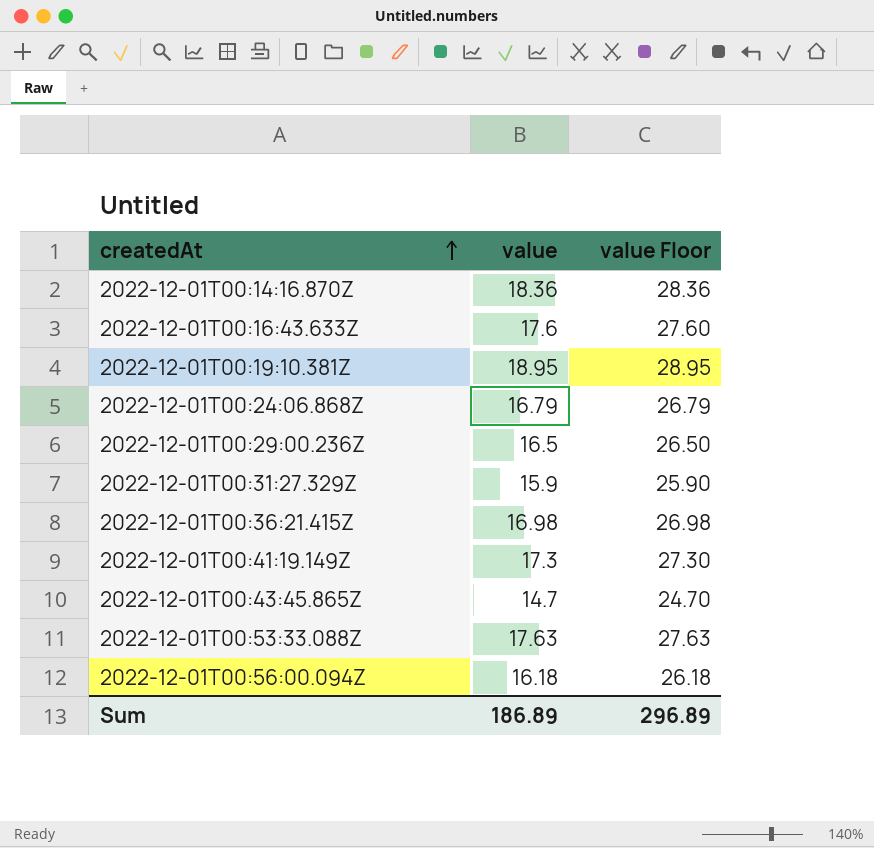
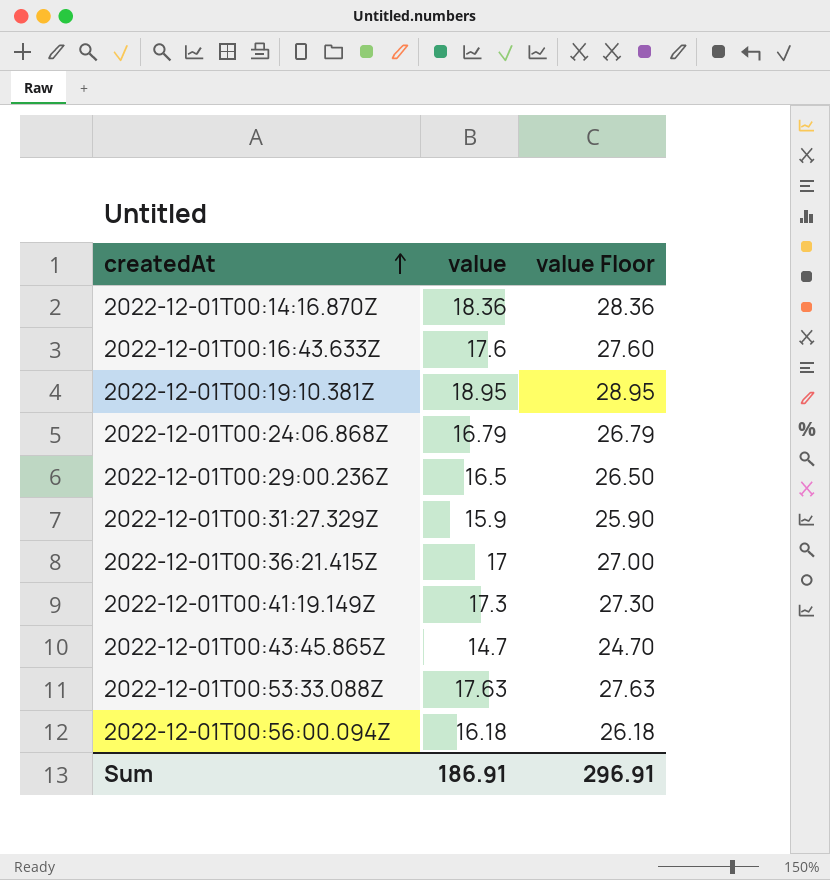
2022-12-01T00:36:21.415Z | value: 16.98 -> 17
2022-12-01T00:36:21.415Z | value Floor: 26.98 -> 27.00
Sum | value: 186.89 -> 186.91
Sum | value Floor: 296.89 -> 296.91

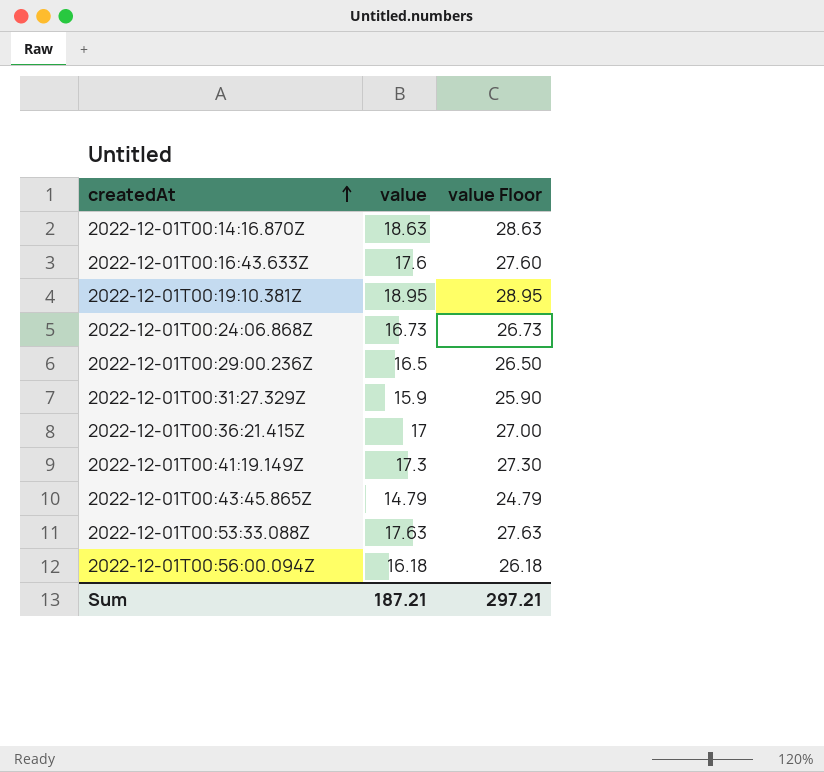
2022-12-01T00:14:16.870Z | value: 18.36 -> 18.63
2022-12-01T00:14:16.870Z | value Floor: 28.36 -> 28.63
2022-12-01T00:24:06.868Z | value: 16.79 -> 16.73
2022-12-01T00:24:06.868Z | value Floor: 26.79 -> 26.73
2022-12-01T00:43:45.865Z | value: 14.7 -> 14.79
2022-12-01T00:43:45.865Z | value Floor: 24.70 -> 24.79
Sum | value: 186.91 -> 187.21
Sum | value Floor: 296.91 -> 297.21

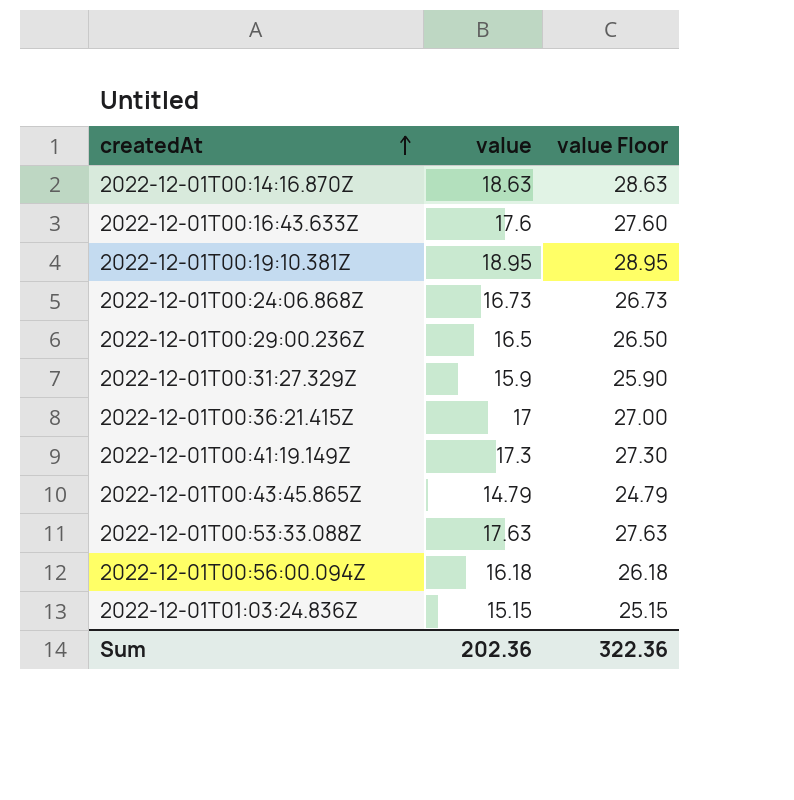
row 2022-12-01T01:03:24.836Z: none -> 15.15 | 25.15
Sum | value: 187.21 -> 202.36
Sum | value Floor: 297.21 -> 322.36

